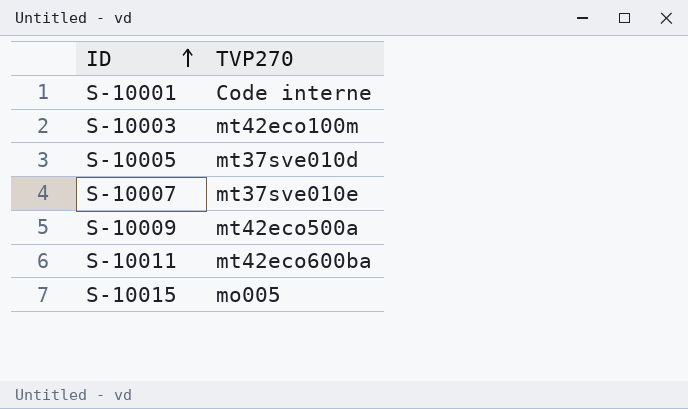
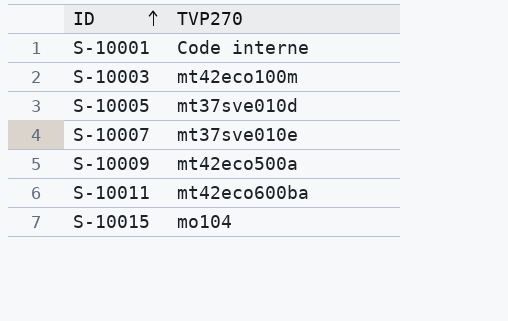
S-10015 | TVP270: mo005 -> mo104

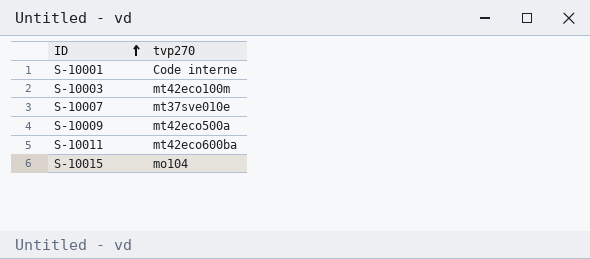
column name: TVP270 -> tvp270
row S-10005: mt37sve010d -> none

